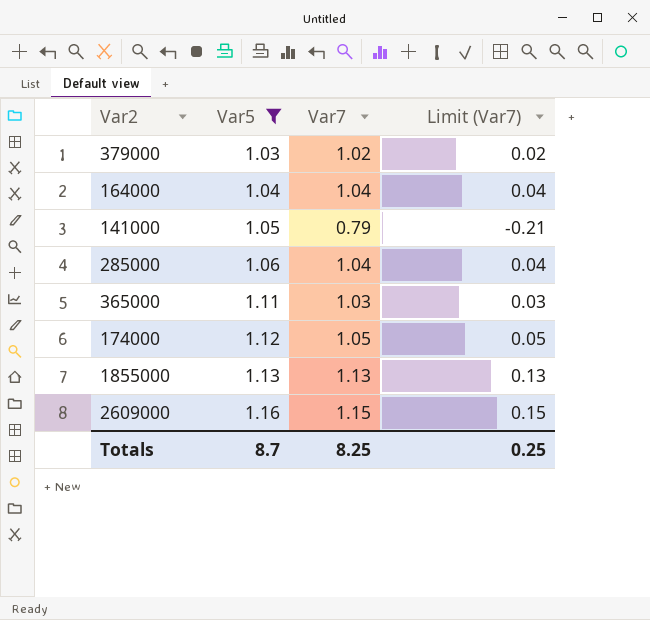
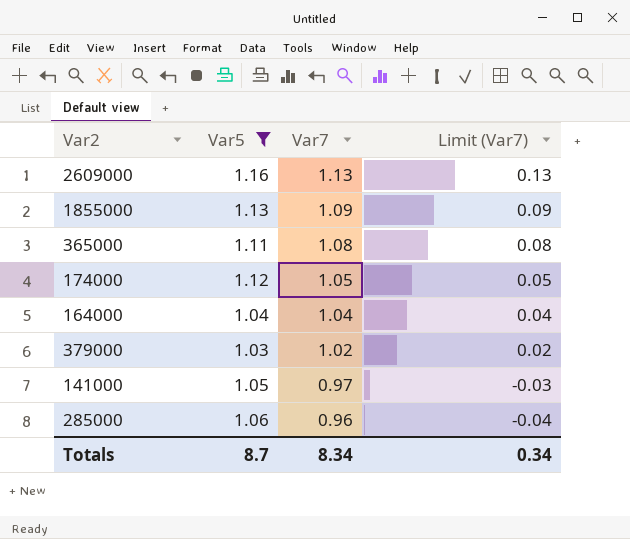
row order: Var5 ascending -> Var7 descending
2609000 | Var7: 1.15 -> 1.13
2609000 | Limit (Var7): 0.15 -> 0.13
1855000 | Var7: 1.13 -> 1.09
1855000 | Limit (Var7): 0.13 -> 0.09
365000 | Var7: 1.03 -> 1.08
365000 | Limit (Var7): 0.03 -> 0.08
141000 | Var7: 0.79 -> 0.97
141000 | Limit (Var7): -0.21 -> -0.03
285000 | Var7: 1.04 -> 0.96
285000 | Limit (Var7): 0.04 -> -0.04
Totals | Var7: 8.25 -> 8.34
Totals | Limit (Var7): 0.25 -> 0.34

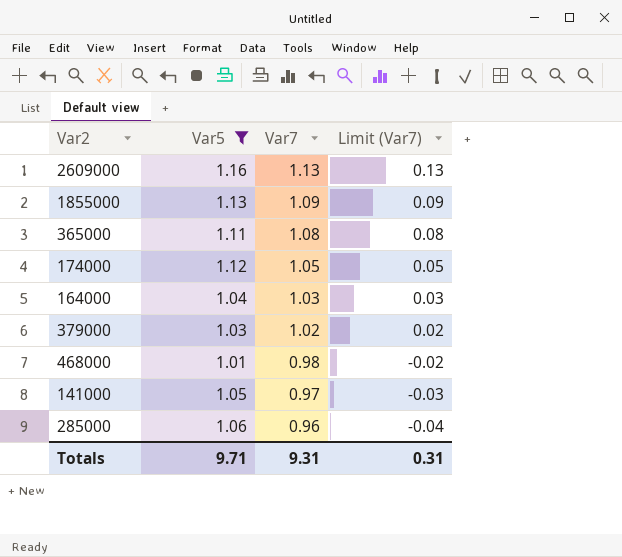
164000 | Var7: 1.04 -> 1.03
164000 | Limit (Var7): 0.04 -> 0.03
row 468000: none -> 1.01 | 0.98 | -0.02
Totals | Var5: 8.7 -> 9.71
Totals | Var7: 8.34 -> 9.31
Totals | Limit (Var7): 0.34 -> 0.31

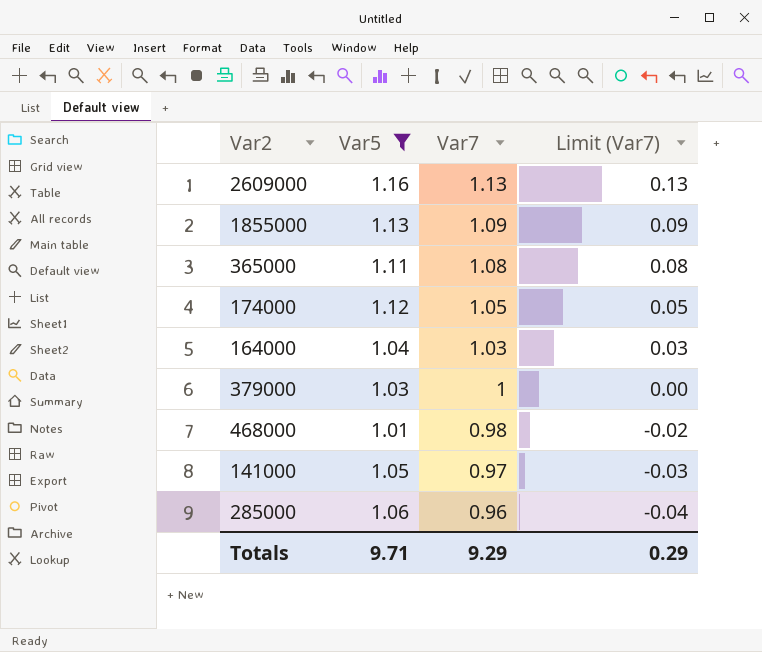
379000 | Var7: 1.02 -> 1
379000 | Limit (Var7): 0.02 -> 0.00
Totals | Var7: 9.31 -> 9.29
Totals | Limit (Var7): 0.31 -> 0.29

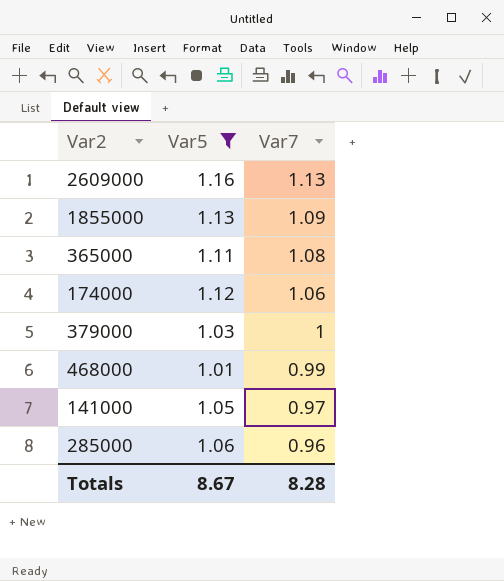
column Limit (Var7) | formula: [Var7] - 1 -> none
row 164000: 1.04 | 1.03 | 0.03 -> none
174000 | Var7: 1.05 -> 1.06
468000 | Var7: 0.98 -> 0.99
Totals | Var5: 9.71 -> 8.67
Totals | Var7: 9.29 -> 8.28

